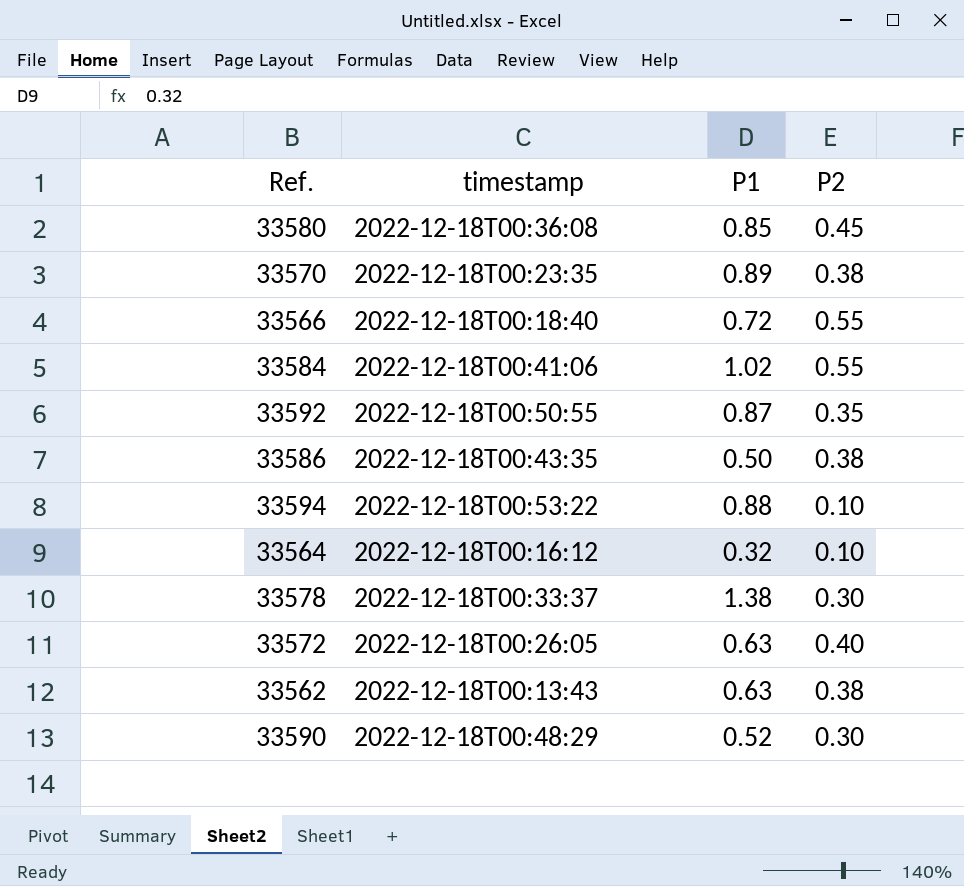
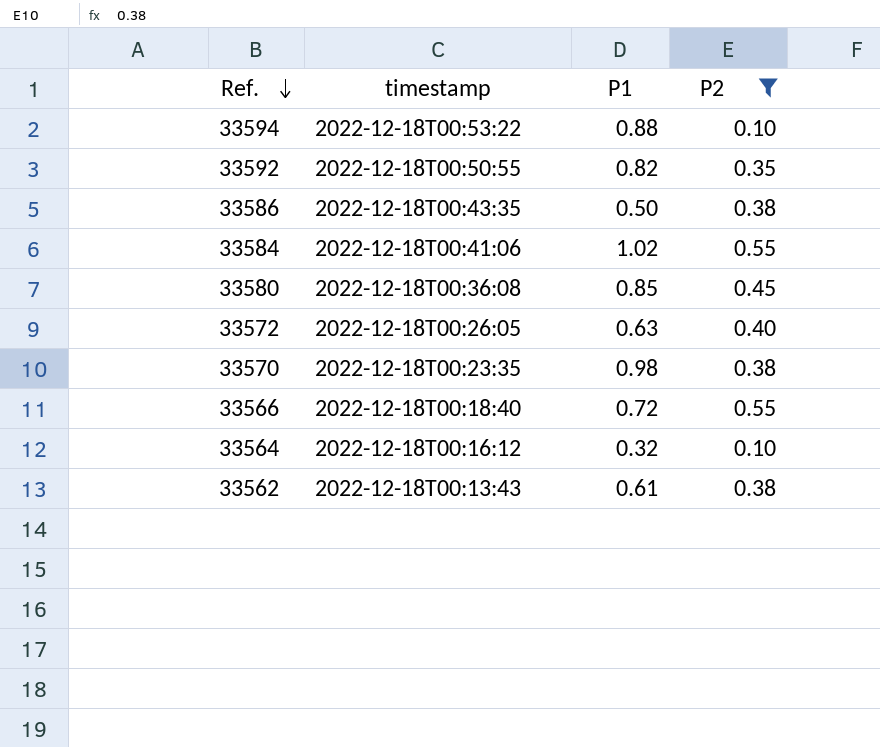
filter: none -> P2 != 0.30
row order: none -> Ref. descending
33592 | P1: 0.87 -> 0.82
33570 | P1: 0.89 -> 0.98
33562 | P1: 0.63 -> 0.61

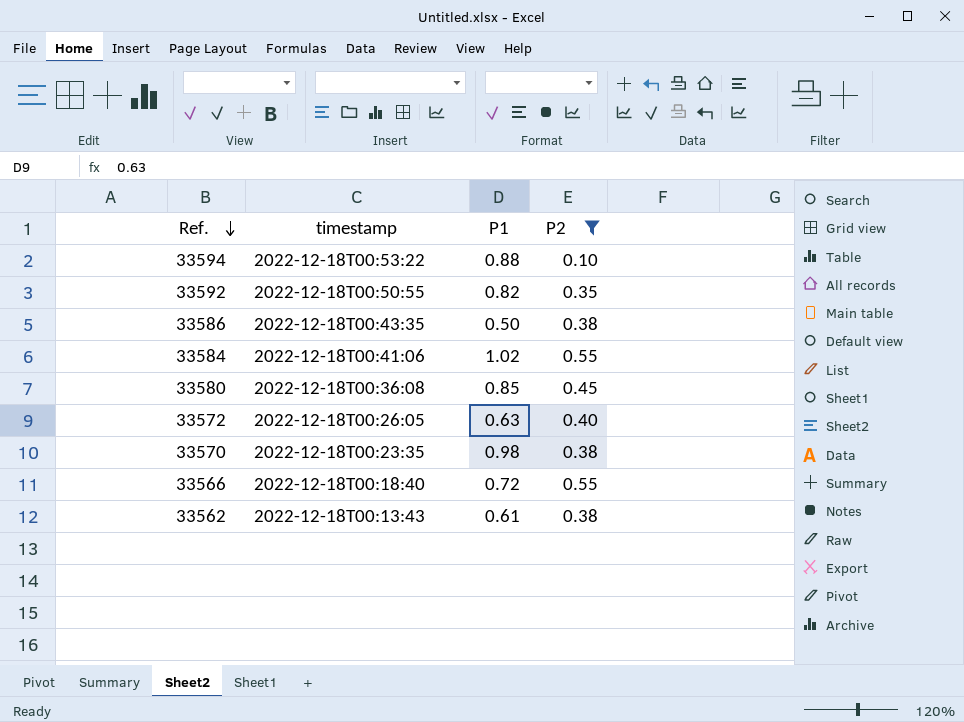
row 33564: 2022-12-18T00:16:12 | 0.32 | 0.10 -> none

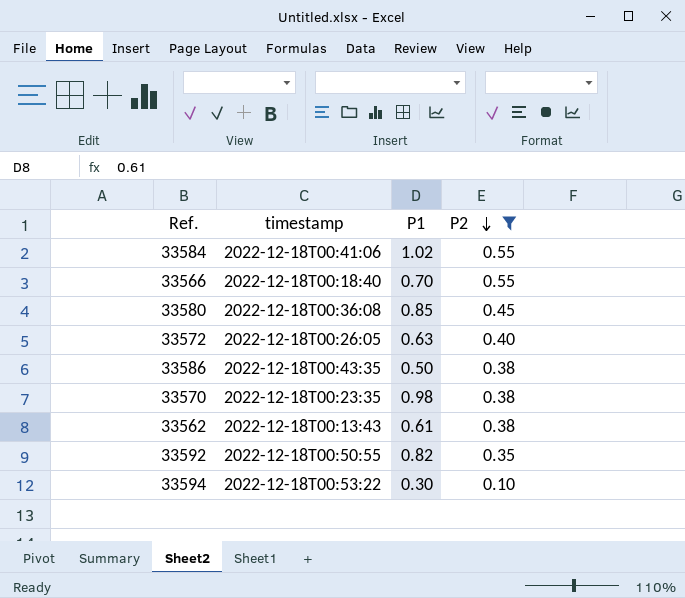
row order: Ref. descending -> P2 descending
33566 | P1: 0.72 -> 0.70
33594 | P1: 0.88 -> 0.30

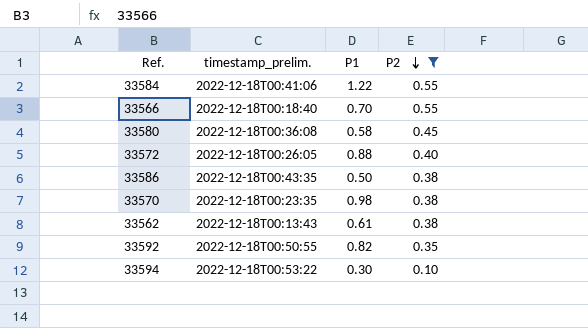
column name: timestamp -> timestamp_prelim.
33584 | P1: 1.02 -> 1.22
33580 | P1: 0.85 -> 0.58
33572 | P1: 0.63 -> 0.88

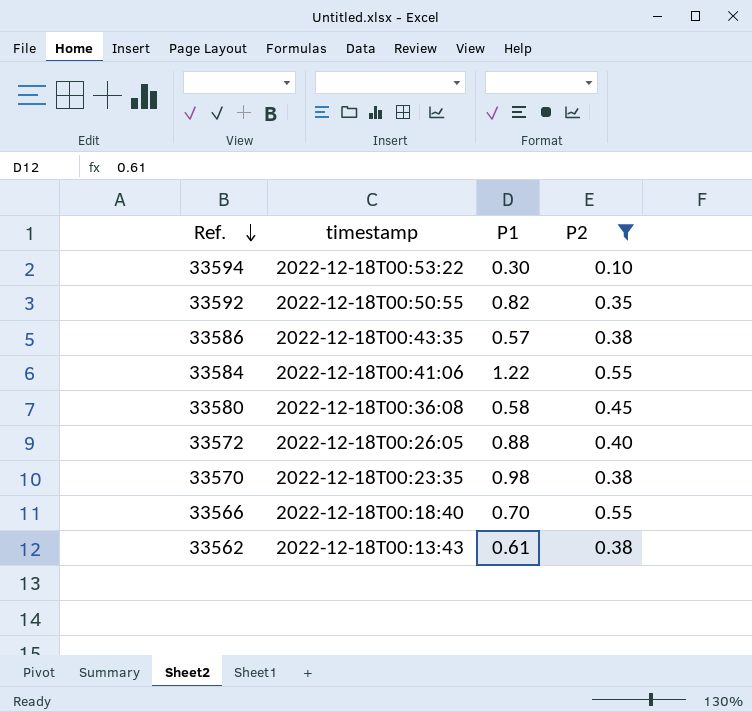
row order: P2 descending -> Ref. descending
column name: timestamp_prelim. -> timestamp
33586 | P1: 0.50 -> 0.57

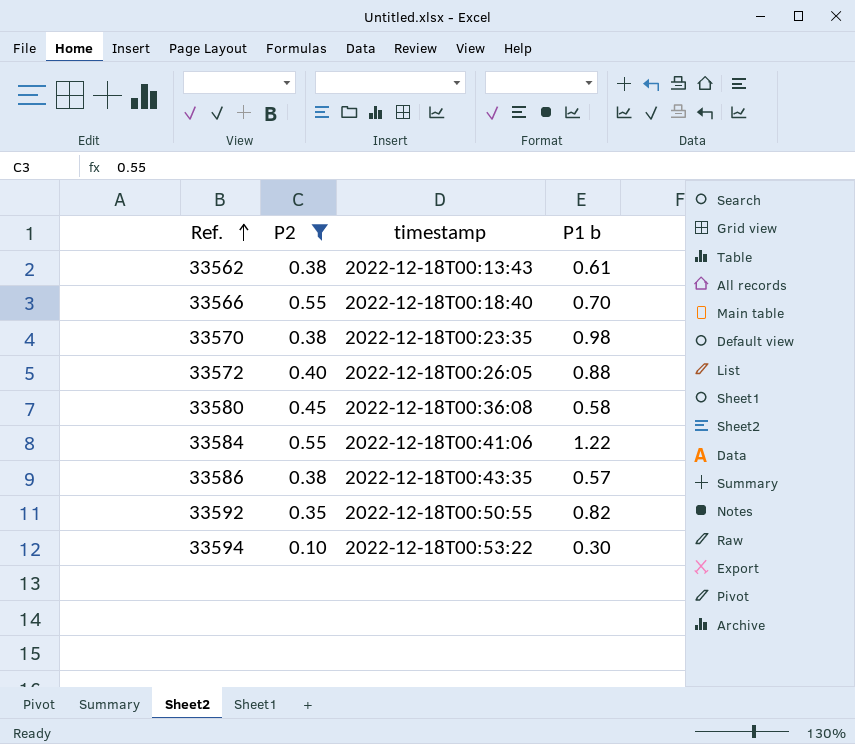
row order: Ref. descending -> Ref. ascending
column P2 | position: 4 -> 2
column name: P1 -> P1 b

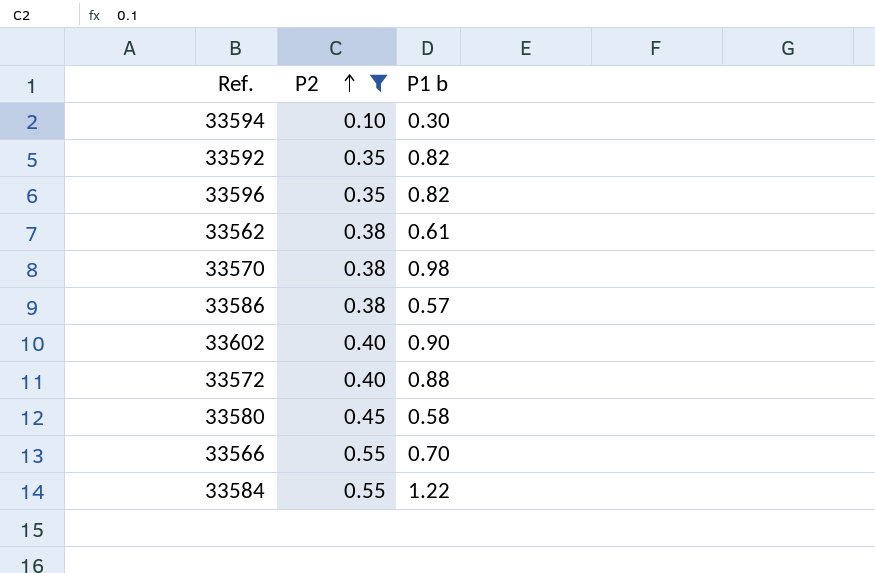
row order: Ref. ascending -> P2 ascending
column timestamp | position: 3 -> none
row 33596: none -> 0.35 | 0.82
row 33602: none -> 0.40 | 0.90

